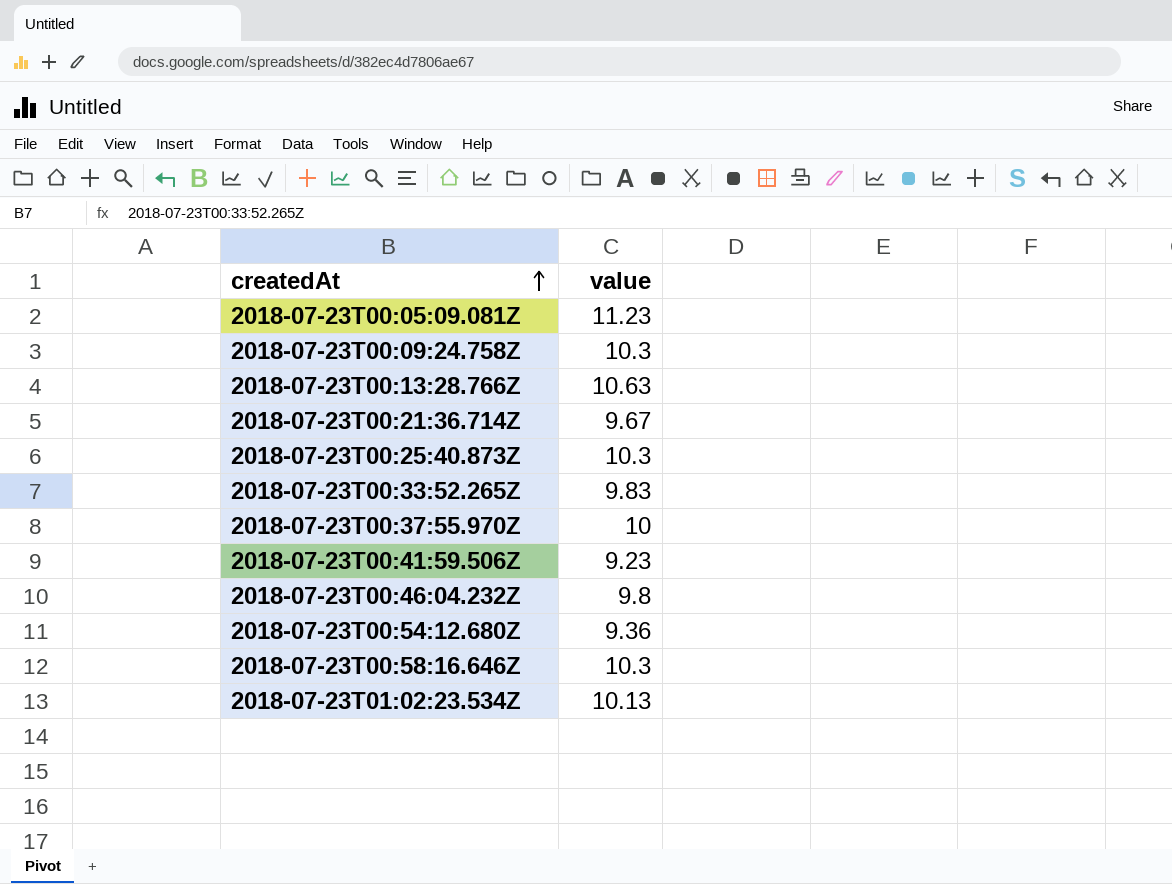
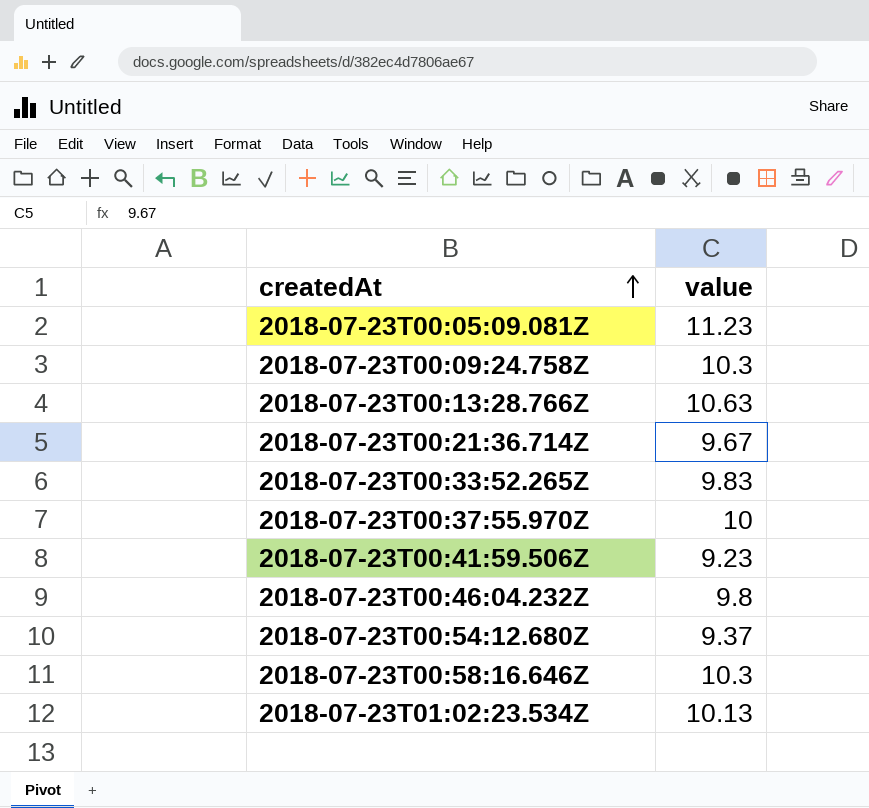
row 2018-07-23T00:25:40.873Z: 10.3 -> none
2018-07-23T00:54:12.680Z | value: 9.36 -> 9.37

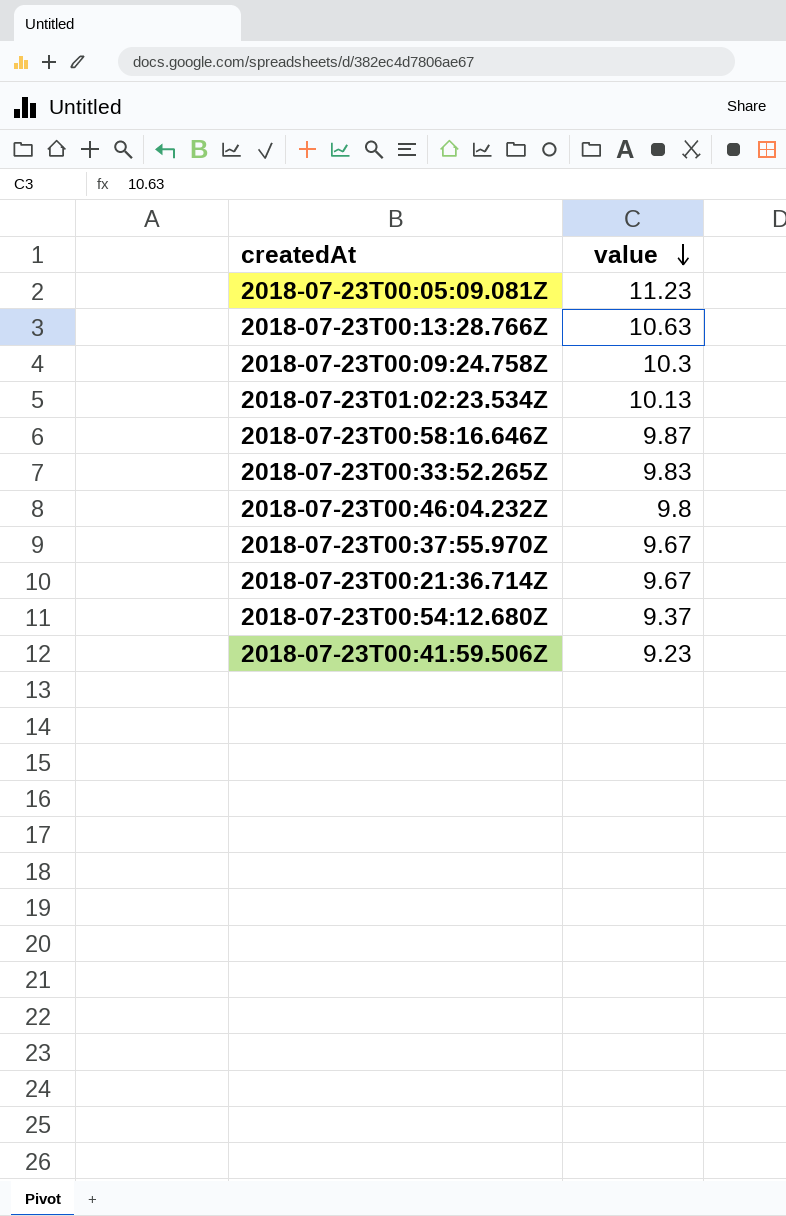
row order: createdAt ascending -> value descending
2018-07-23T00:58:16.646Z | value: 10.3 -> 9.87
2018-07-23T00:37:55.970Z | value: 10 -> 9.67

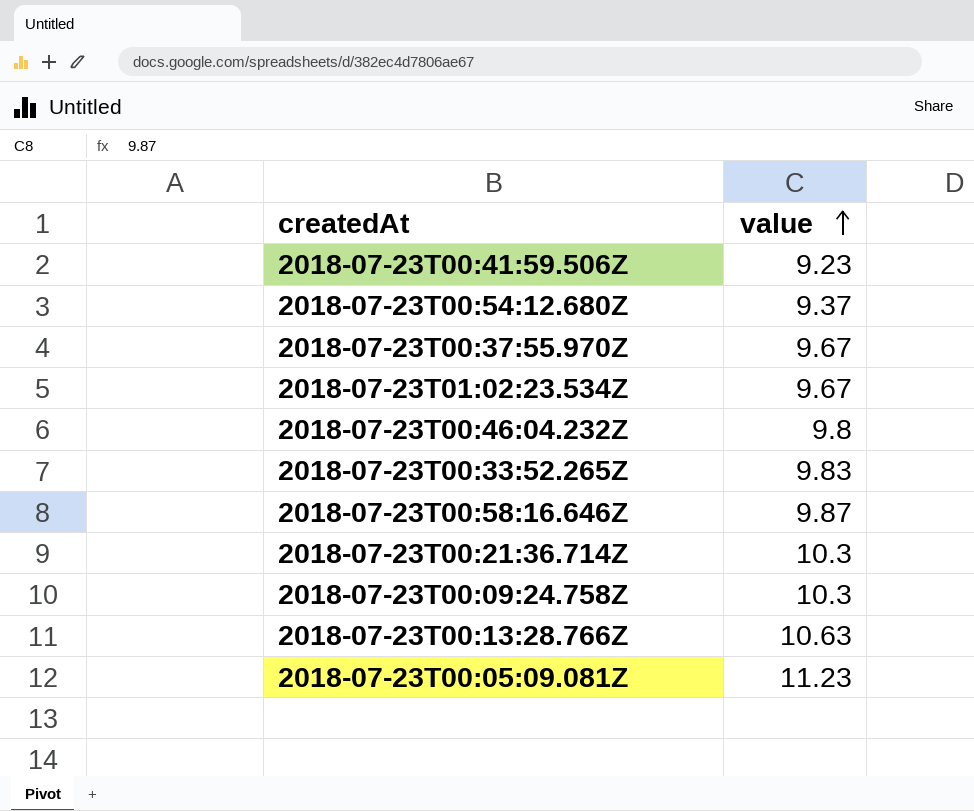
row order: value descending -> value ascending
2018-07-23T01:02:23.534Z | value: 10.13 -> 9.67
2018-07-23T00:21:36.714Z | value: 9.67 -> 10.3

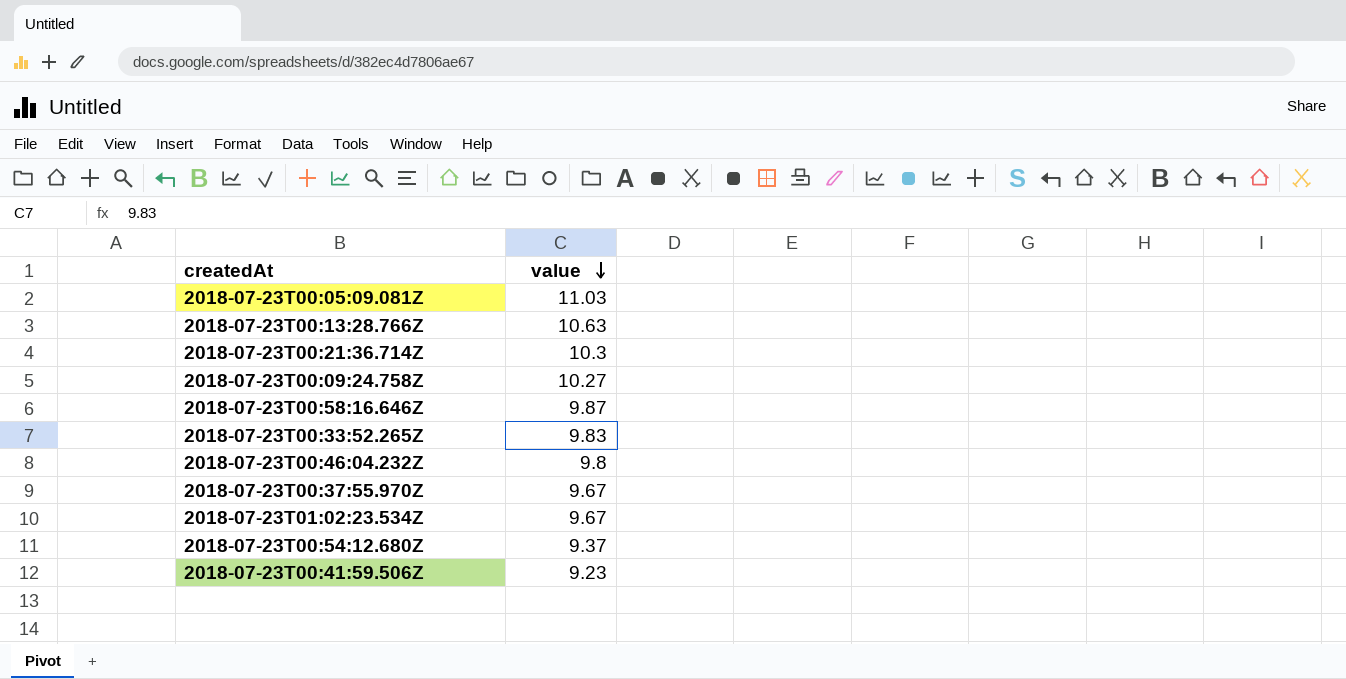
row order: value ascending -> value descending
2018-07-23T00:05:09.081Z | value: 11.23 -> 11.03
2018-07-23T00:09:24.758Z | value: 10.3 -> 10.27

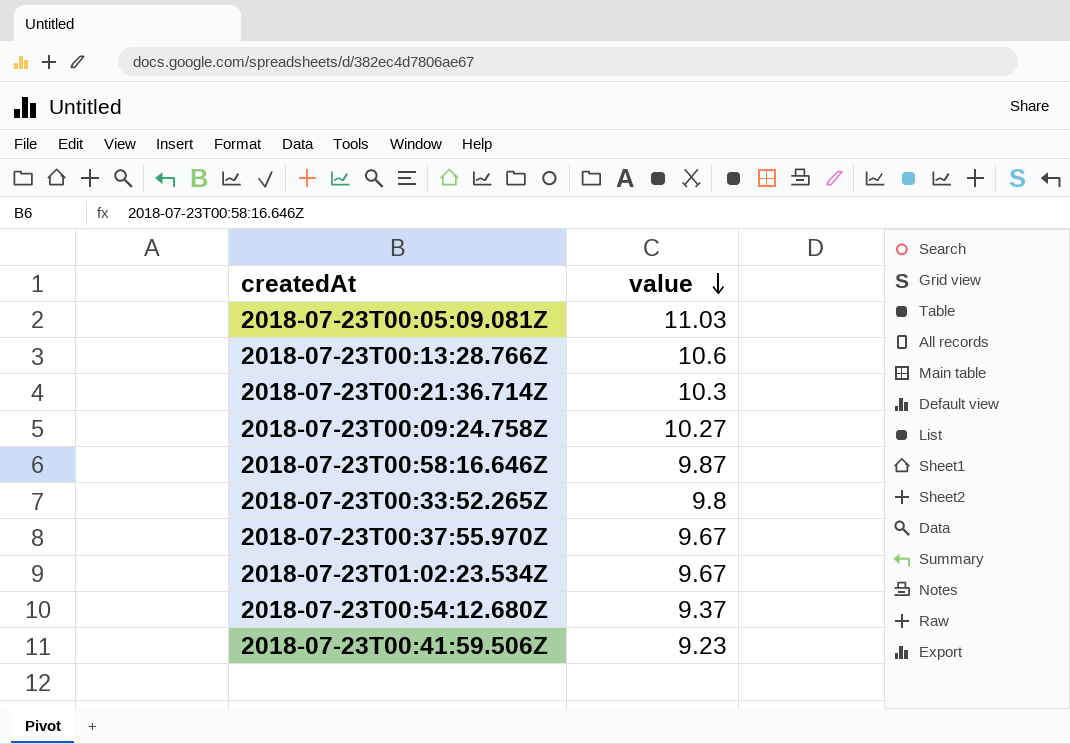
row 2018-07-23T00:46:04.232Z: 9.8 -> none
2018-07-23T00:13:28.766Z | value: 10.63 -> 10.6
2018-07-23T00:33:52.265Z | value: 9.83 -> 9.8

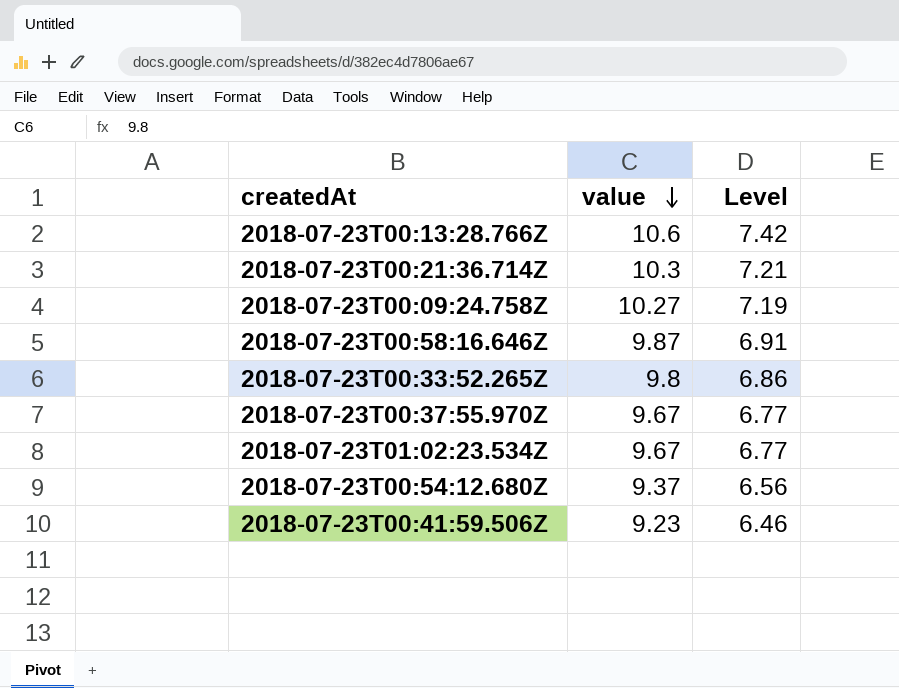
column Level | formula: none -> [value] * 0.7
row 2018-07-23T00:05:09.081Z: 11.03 -> none

